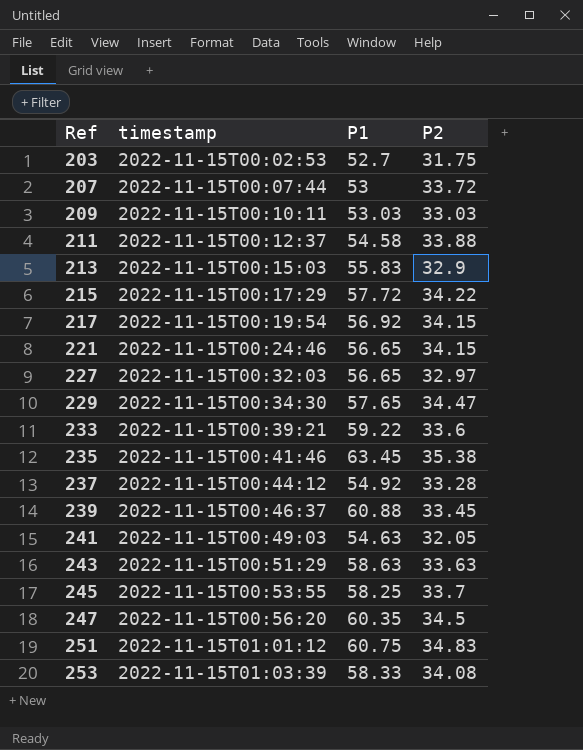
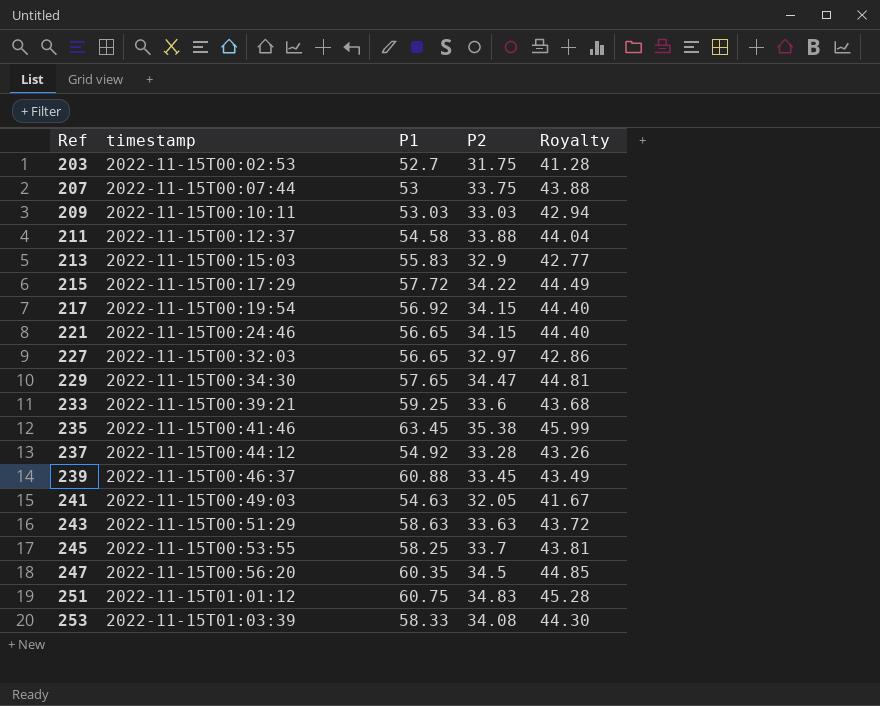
column Royalty | formula: none -> [P2] * 1.3
207 | P2: 33.72 -> 33.75
233 | P1: 59.22 -> 59.25

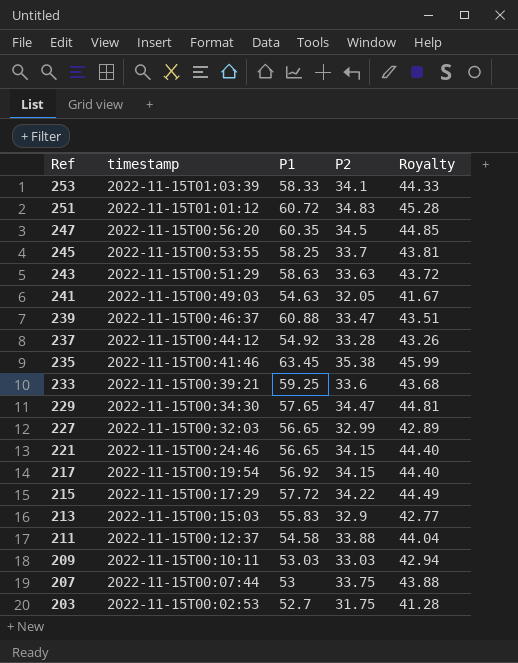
row order: Ref ascending -> Ref descending
253 | P2: 34.08 -> 34.1
253 | Royalty: 44.30 -> 44.33
251 | P1: 60.75 -> 60.72
239 | P2: 33.45 -> 33.47
239 | Royalty: 43.49 -> 43.51
227 | P2: 32.97 -> 32.99
227 | Royalty: 42.86 -> 42.89

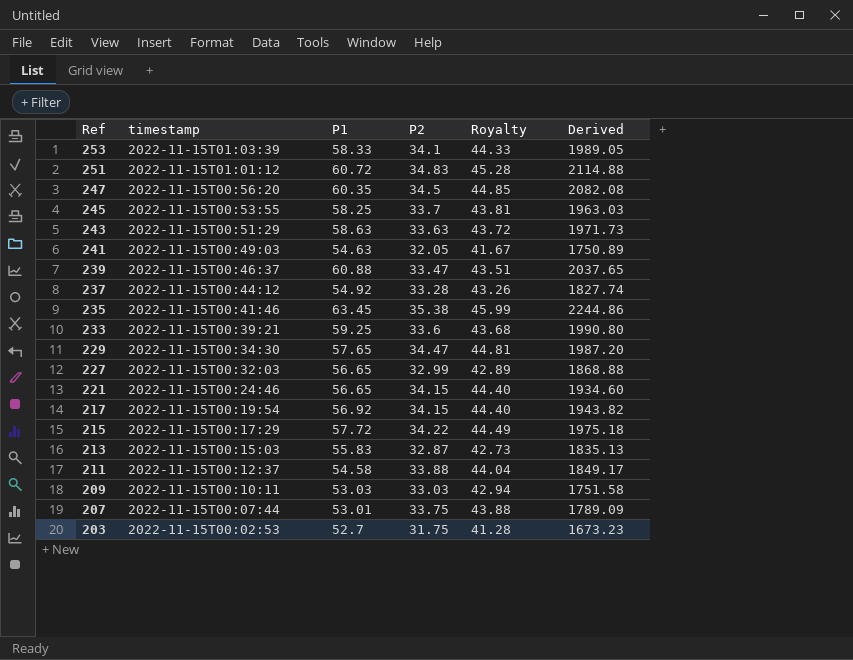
column Derived | formula: none -> [P1] * [P2]
213 | P2: 32.9 -> 32.87
213 | Royalty: 42.77 -> 42.73
207 | P1: 53 -> 53.01

